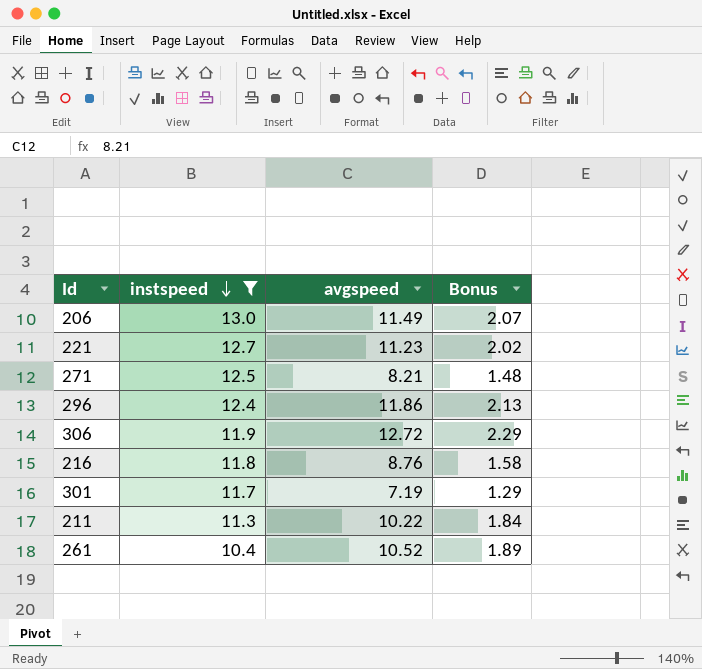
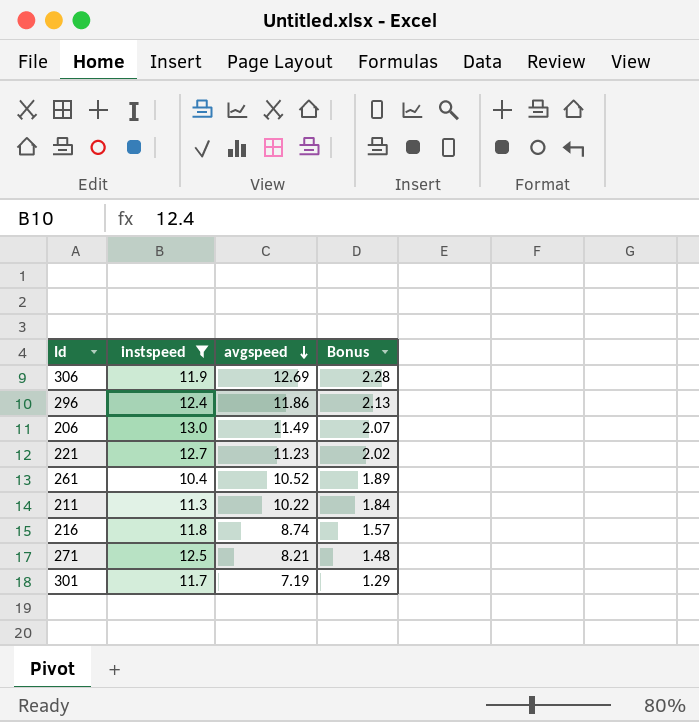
row order: instspeed descending -> avgspeed descending
306 | avgspeed: 12.72 -> 12.69
306 | Bonus: 2.29 -> 2.28
216 | avgspeed: 8.76 -> 8.74
216 | Bonus: 1.58 -> 1.57

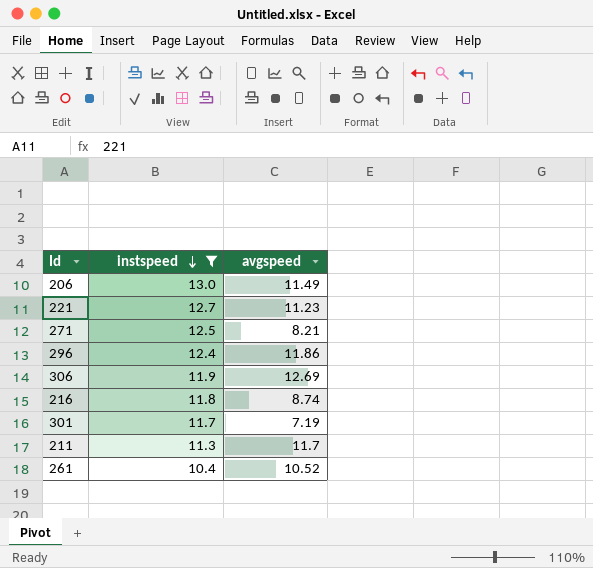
row order: avgspeed descending -> instspeed descending
column Bonus | formula: [avgspeed] * 0.18 -> none
211 | avgspeed: 10.22 -> 11.7

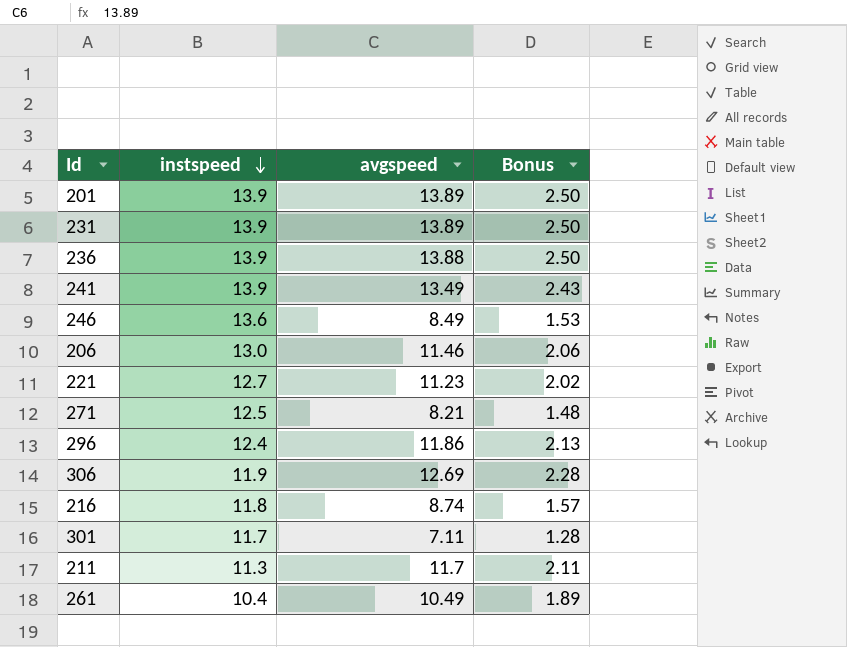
filter: instspeed <= 13.0 -> none
column Bonus | formula: none -> [avgspeed] * 0.18
206 | avgspeed: 11.49 -> 11.46
301 | avgspeed: 7.19 -> 7.11
261 | avgspeed: 10.52 -> 10.49

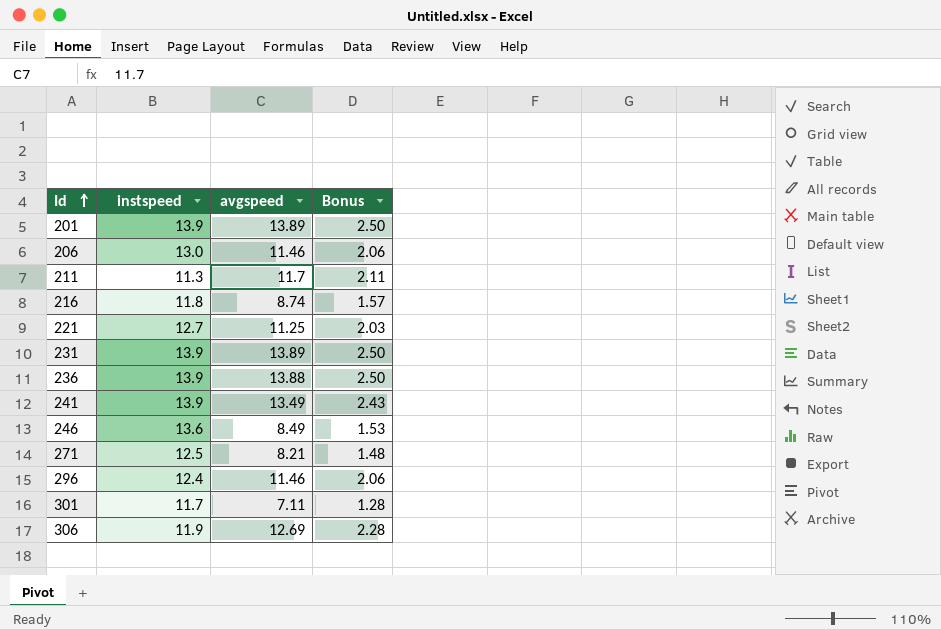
row order: instspeed descending -> Id ascending
row 261: 10.4 | 10.49 | 1.89 -> none
221 | avgspeed: 11.23 -> 11.25
221 | Bonus: 2.02 -> 2.03
296 | avgspeed: 11.86 -> 11.46
296 | Bonus: 2.13 -> 2.06

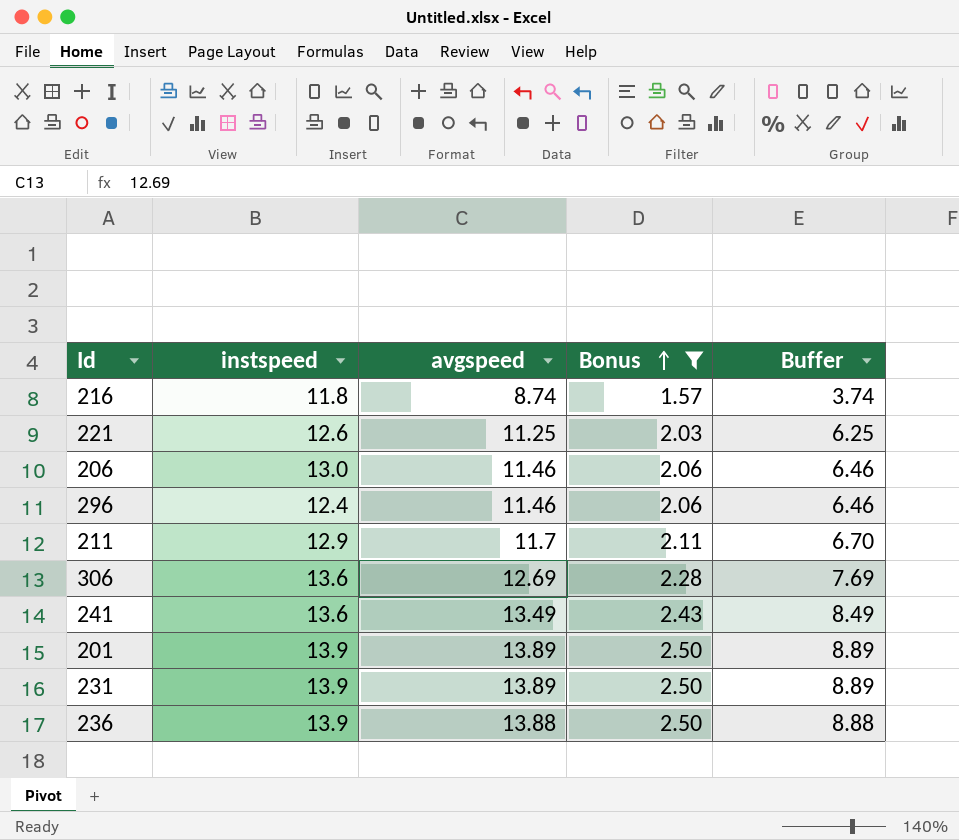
filter: none -> Bonus >= 1.57
row order: Id ascending -> Bonus ascending
column Buffer | formula: none -> [avgspeed] - 5
221 | instspeed: 12.7 -> 12.6
211 | instspeed: 11.3 -> 12.9
306 | instspeed: 11.9 -> 13.6
241 | instspeed: 13.9 -> 13.6

